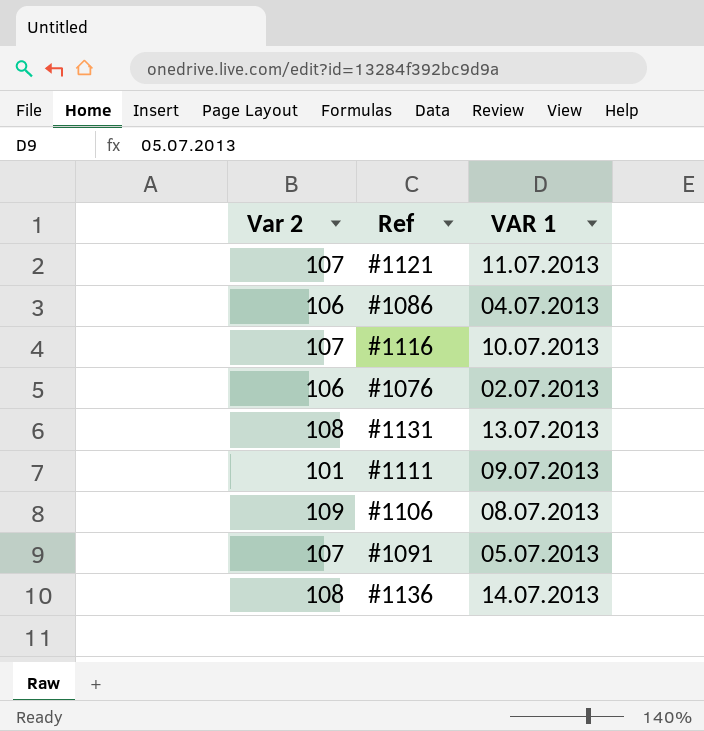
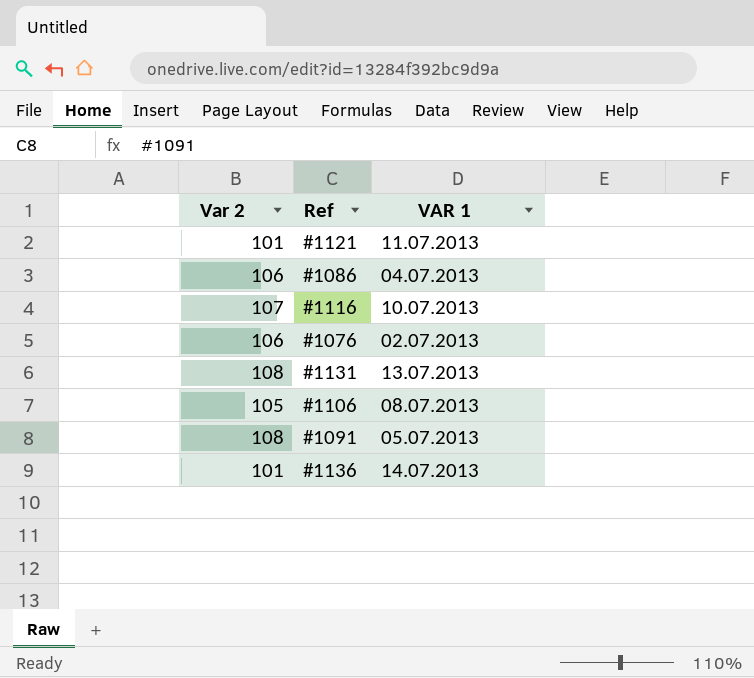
row #1111: 101 | 09.07.2013 -> none
#1121 | Var 2: 107 -> 101
#1106 | Var 2: 109 -> 105
#1091 | Var 2: 107 -> 108
#1136 | Var 2: 108 -> 101

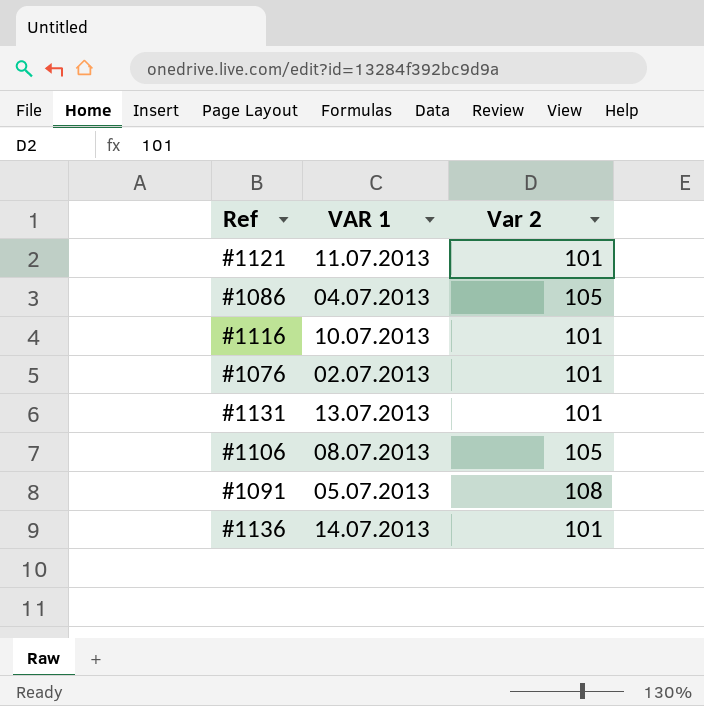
column Var 2 | position: 1 -> 3
#1086 | Var 2: 106 -> 105
#1116 | Var 2: 107 -> 101
#1076 | Var 2: 106 -> 101
#1131 | Var 2: 108 -> 101

